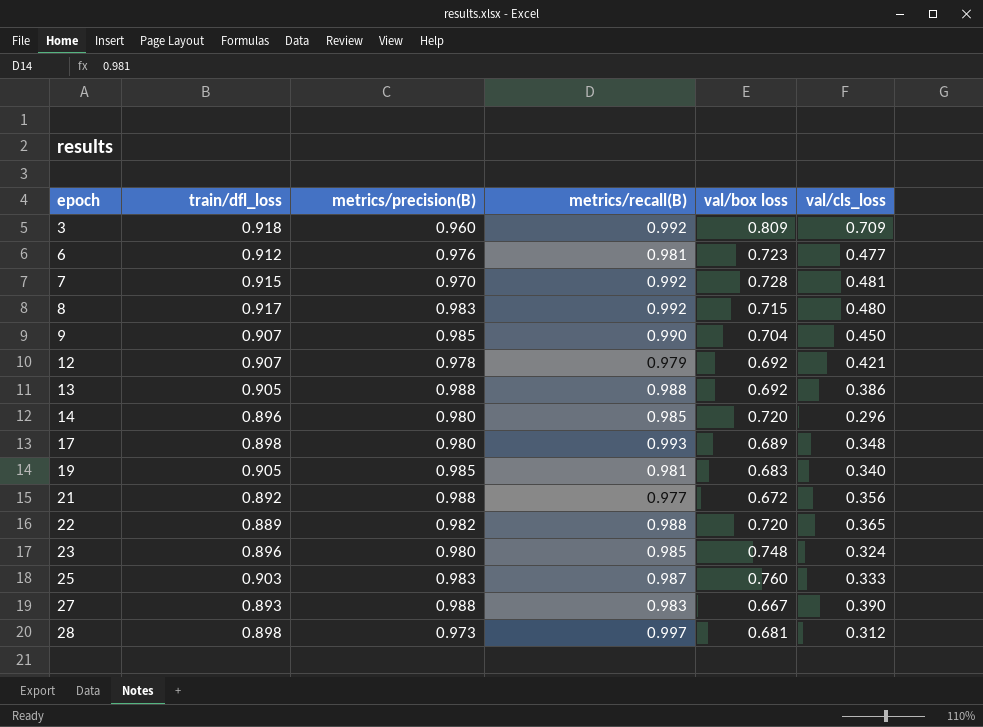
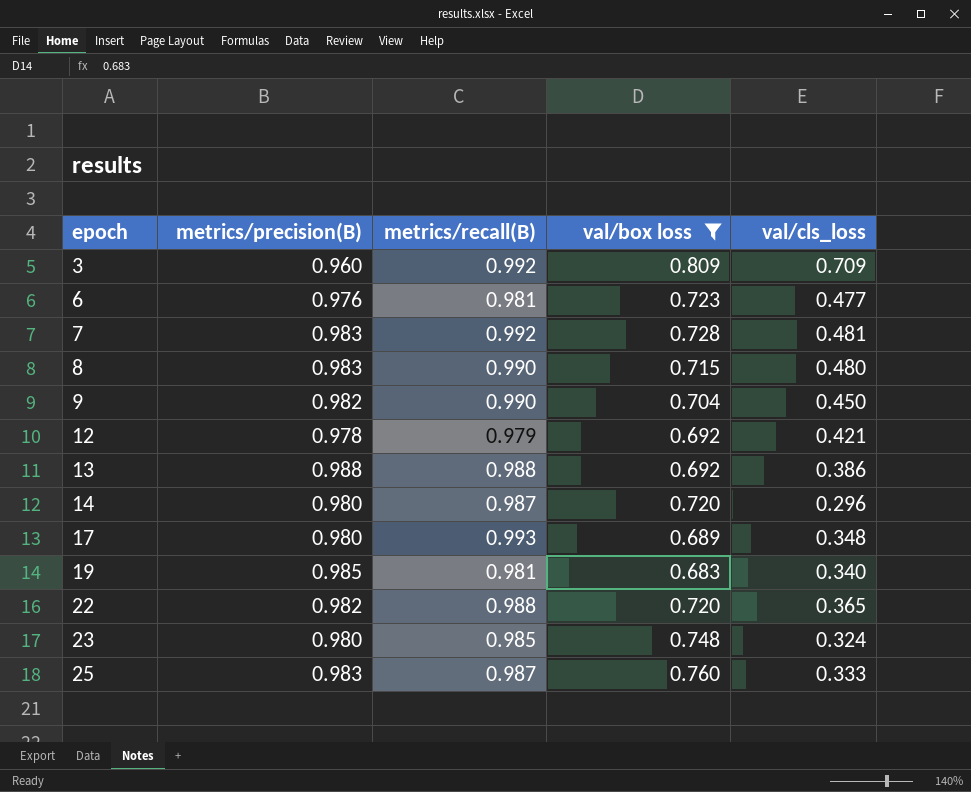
filter: none -> val/box loss >= 0.683
column train/dfl_loss | position: 2 -> none
7 | metrics/precision(B): 0.970 -> 0.983
8 | metrics/recall(B): 0.992 -> 0.990
9 | metrics/precision(B): 0.985 -> 0.982
14 | metrics/recall(B): 0.985 -> 0.987

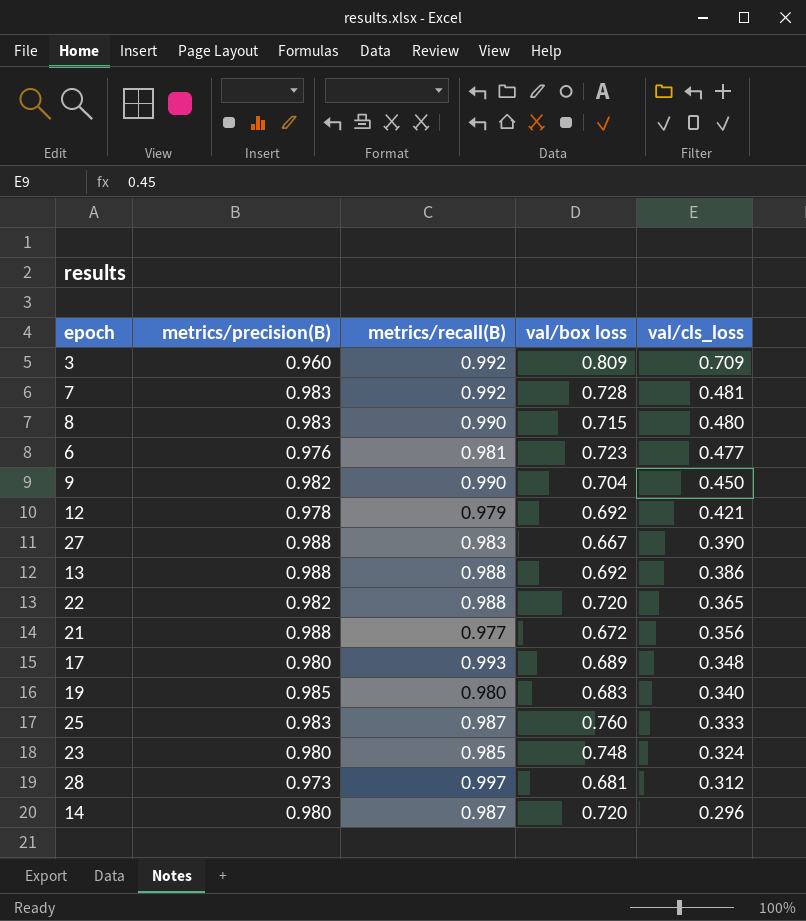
filter: val/box loss >= 0.683 -> none
row order: epoch ascending -> val/cls_loss descending
19 | metrics/recall(B): 0.981 -> 0.980

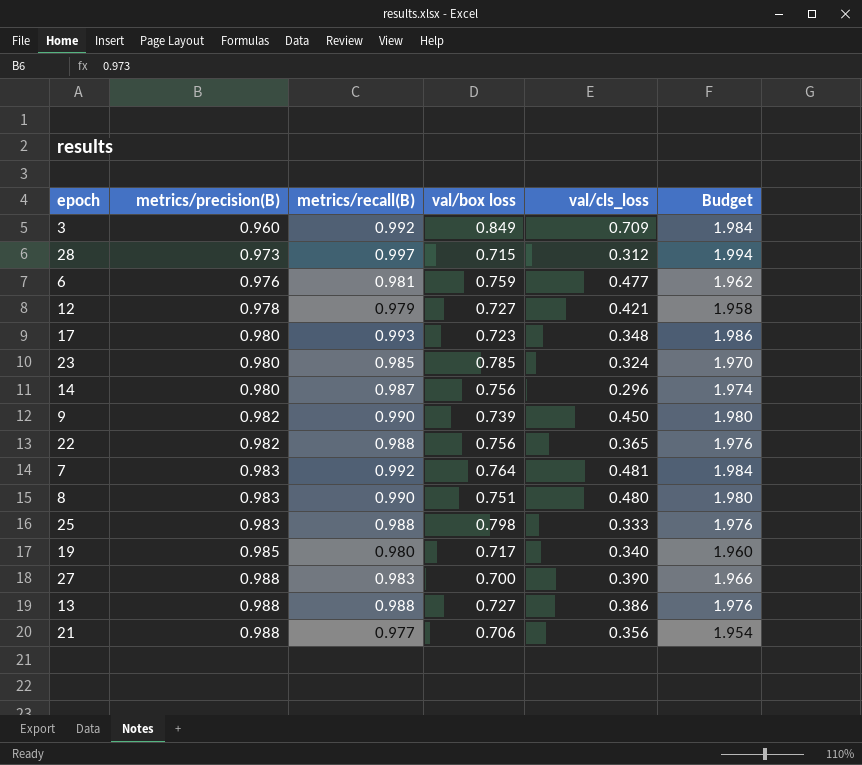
row order: val/cls_loss descending -> metrics/precision(B) ascending
column Budget | formula: none -> [metrics/recall(B)] * 2
3 | val/box loss: 0.809 -> 0.849
28 | val/box loss: 0.681 -> 0.715
6 | val/box loss: 0.723 -> 0.759
12 | val/box loss: 0.692 -> 0.727
17 | val/box loss: 0.689 -> 0.723
23 | val/box loss: 0.748 -> 0.785
14 | val/box loss: 0.720 -> 0.756
9 | val/box loss: 0.704 -> 0.739
22 | val/box loss: 0.720 -> 0.756
7 | val/box loss: 0.728 -> 0.764
8 | val/box loss: 0.715 -> 0.751
25 | metrics/recall(B): 0.987 -> 0.988
25 | val/box loss: 0.760 -> 0.798
19 | val/box loss: 0.683 -> 0.717
27 | val/box loss: 0.667 -> 0.700
13 | val/box loss: 0.692 -> 0.727
21 | val/box loss: 0.672 -> 0.706

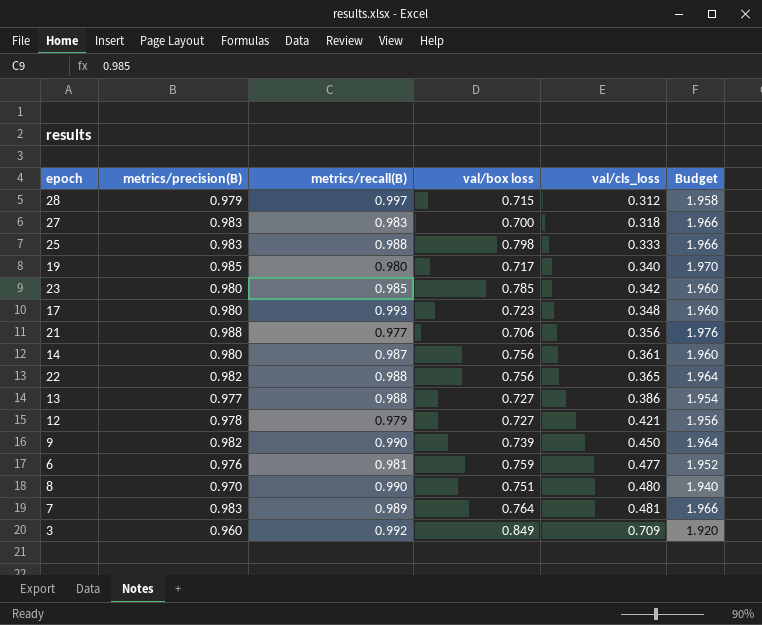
row order: metrics/precision(B) ascending -> val/cls_loss ascending
column Budget | formula: [metrics/recall(B)] * 2 -> [metrics/precision(B)] * 2
28 | metrics/precision(B): 0.973 -> 0.979
27 | metrics/precision(B): 0.988 -> 0.983
27 | val/cls_loss: 0.390 -> 0.318
23 | val/cls_loss: 0.324 -> 0.342
14 | val/cls_loss: 0.296 -> 0.361
13 | metrics/precision(B): 0.988 -> 0.977
8 | metrics/precision(B): 0.983 -> 0.970
7 | metrics/recall(B): 0.992 -> 0.989

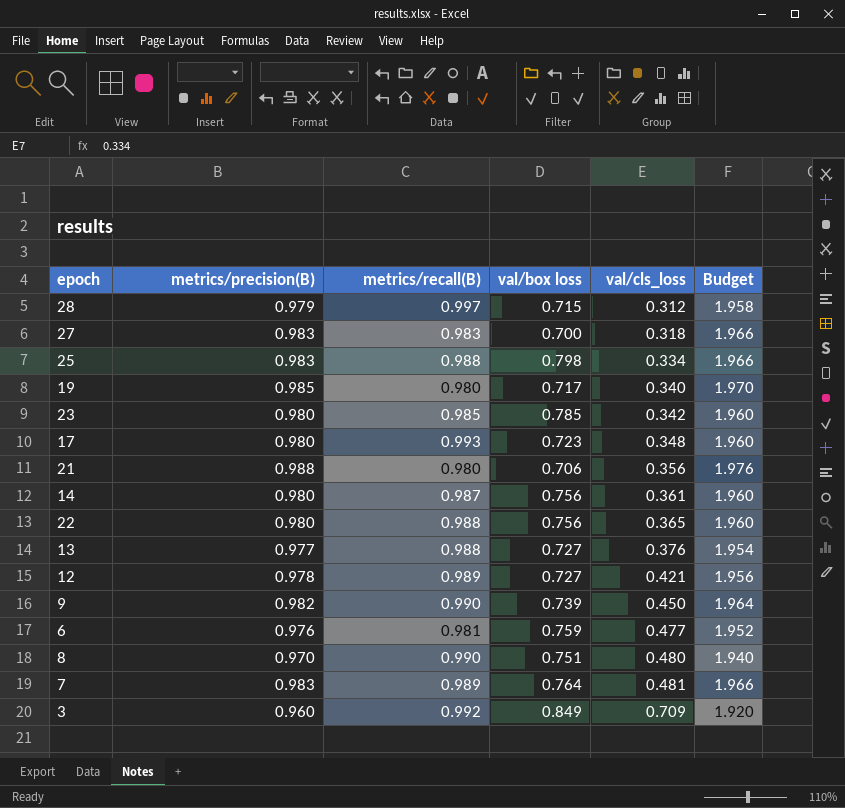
25 | val/cls_loss: 0.333 -> 0.334
21 | metrics/recall(B): 0.977 -> 0.980
22 | metrics/precision(B): 0.982 -> 0.980
22 | Budget: 1.964 -> 1.960
13 | val/cls_loss: 0.386 -> 0.376
12 | metrics/recall(B): 0.979 -> 0.989

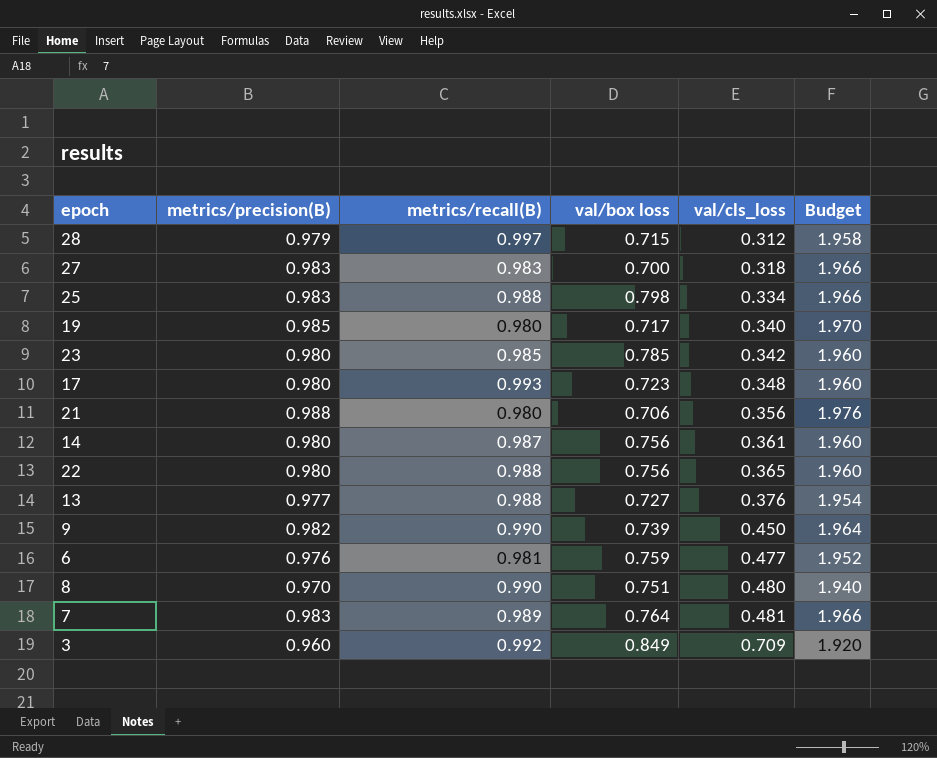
row 12: 0.978 | 0.989 | 0.727 | 0.421 | 1.956 -> none

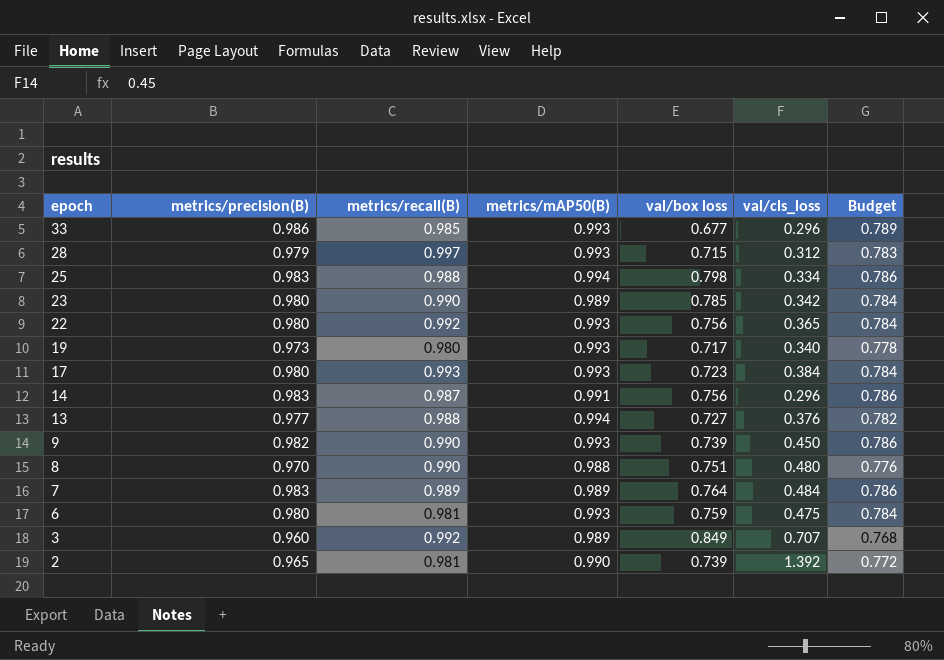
row order: val/cls_loss ascending -> epoch descending
column metrics/mAP50(B) | position: none -> 4
column Budget | formula: [metrics/precision(B)] * 2 -> [metrics/precision(B)] * 0.8
row 27: 0.983 | 0.983 | 0.700 | 0.318 | 1.966 -> none
row 21: 0.988 | 0.980 | 0.706 | 0.356 | 1.976 -> none
row 33: none -> 0.986 | 0.985 | 0.993 | 0.677 | 0.296 | 0.789
23 | metrics/recall(B): 0.985 -> 0.990
22 | metrics/recall(B): 0.988 -> 0.992
19 | metrics/precision(B): 0.985 -> 0.973
17 | val/cls_loss: 0.348 -> 0.384
14 | metrics/precision(B): 0.980 -> 0.983
14 | val/cls_loss: 0.361 -> 0.296
7 | val/cls_loss: 0.481 -> 0.484
6 | metrics/precision(B): 0.976 -> 0.980
6 | val/cls_loss: 0.477 -> 0.475
3 | val/cls_loss: 0.709 -> 0.707
row 2: none -> 0.965 | 0.981 | 0.990 | 0.739 | 1.392 | 0.772

